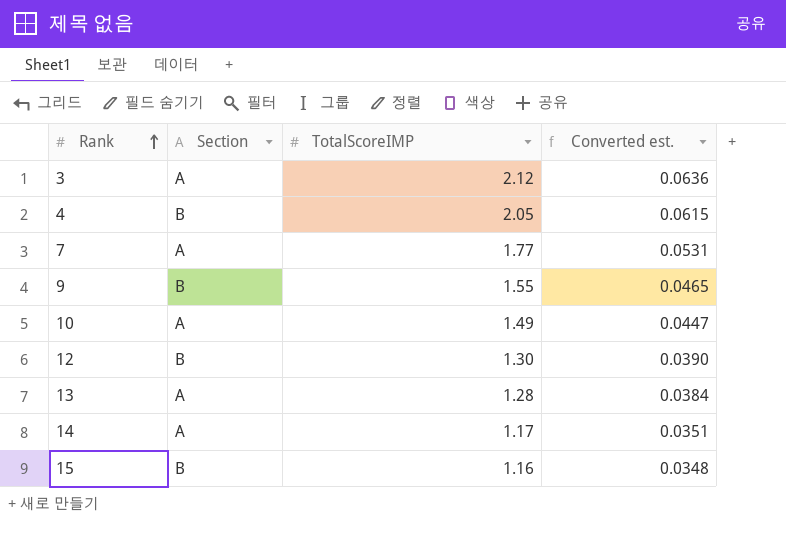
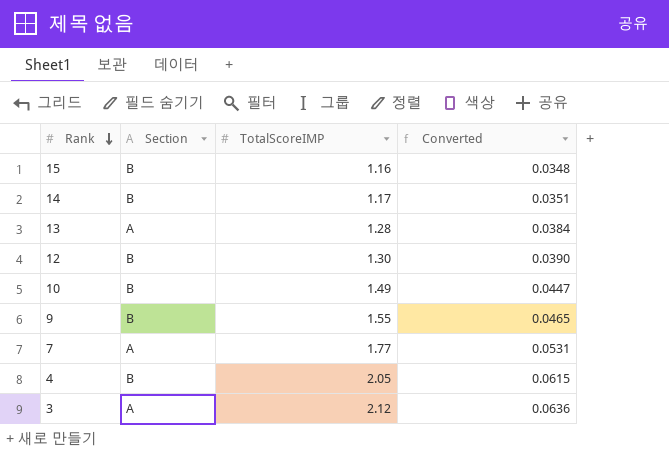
row order: Rank ascending -> Rank descending
column name: Converted est. -> Converted
14 | Section: A -> B
10 | Section: A -> B

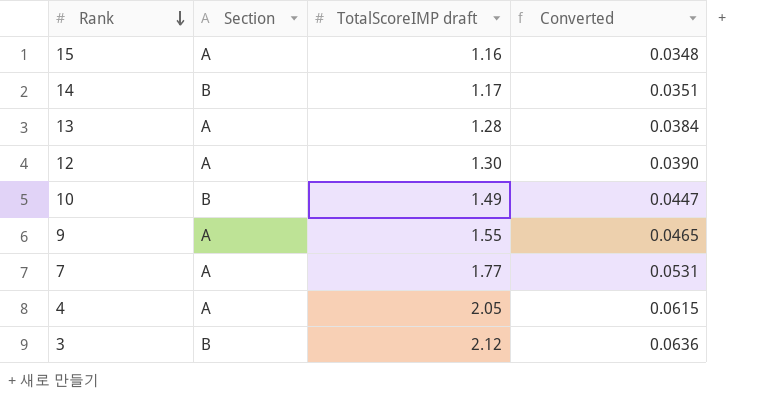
column name: TotalScoreIMP -> TotalScoreIMP draft
15 | Section: B -> A
12 | Section: B -> A
9 | Section: B -> A
4 | Section: B -> A
3 | Section: A -> B

